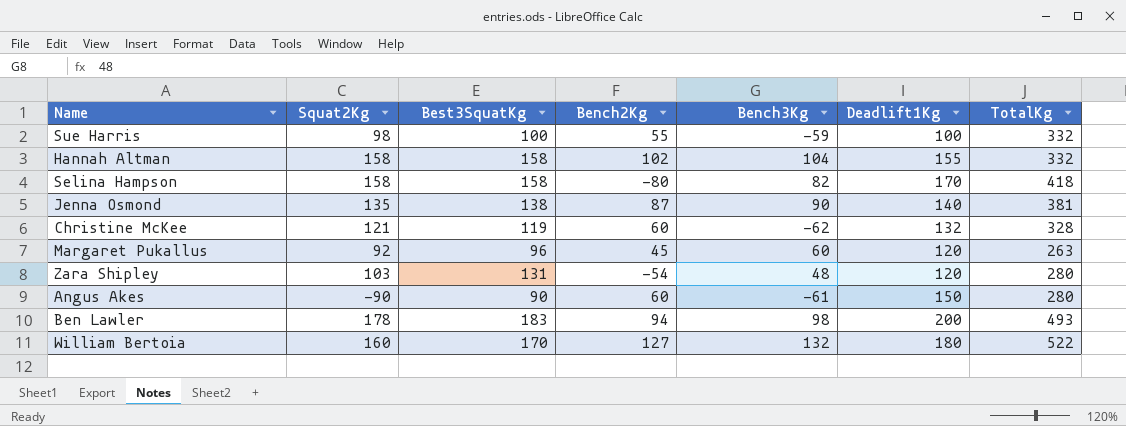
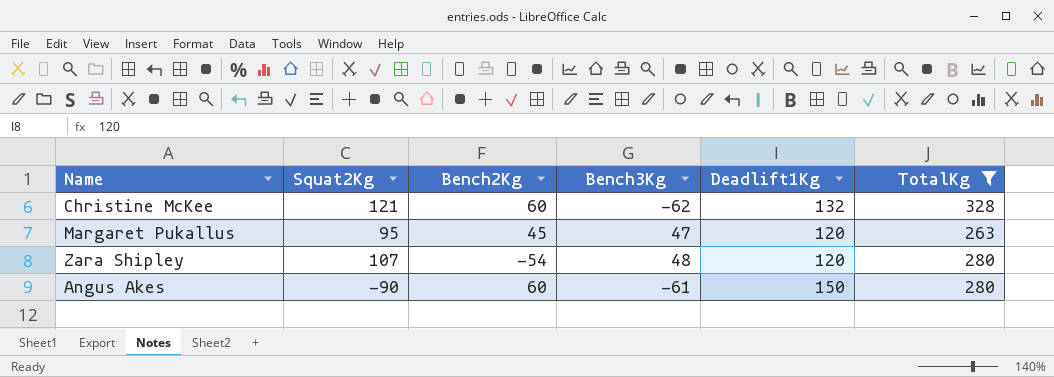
filter: none -> TotalKg <= 328
column Best3SquatKg | position: 3 -> none
Margaret Pukallus | Squat2Kg: 92 -> 95
Margaret Pukallus | Bench3Kg: 60 -> 47
Zara Shipley | Squat2Kg: 103 -> 107

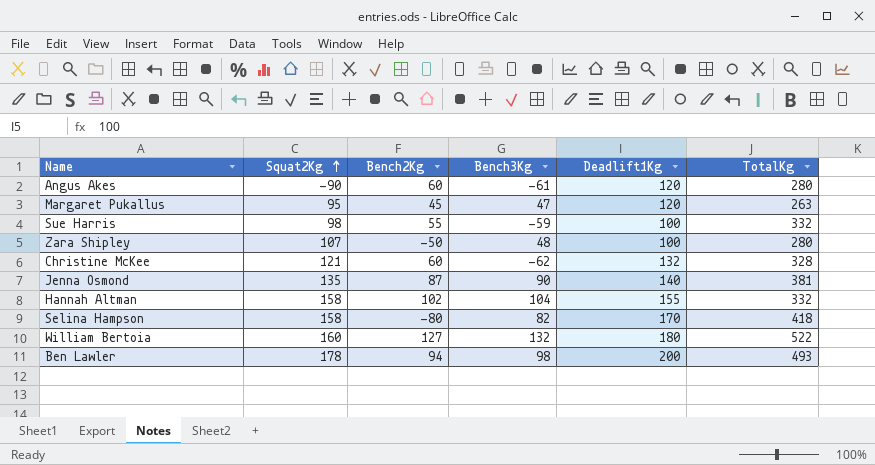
filter: TotalKg <= 328 -> none
row order: none -> Squat2Kg ascending
Angus Akes | Deadlift1Kg: 150 -> 120
Zara Shipley | Bench2Kg: -54 -> -50
Zara Shipley | Deadlift1Kg: 120 -> 100

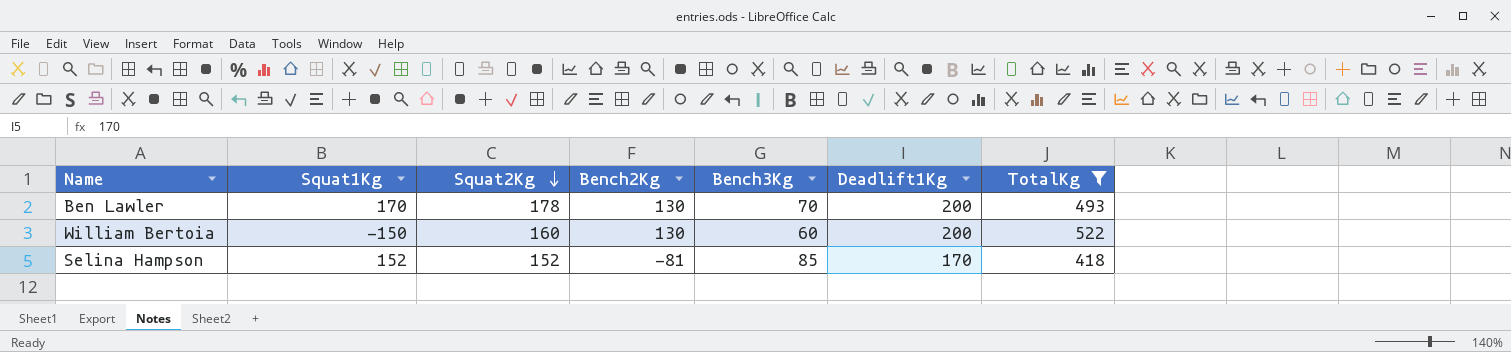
filter: none -> TotalKg >= 418
row order: Squat2Kg ascending -> Squat2Kg descending
column Squat1Kg | position: none -> 2
Ben Lawler | Bench2Kg: 94 -> 130
Ben Lawler | Bench3Kg: 98 -> 70
William Bertoia | Bench2Kg: 127 -> 130
William Bertoia | Bench3Kg: 132 -> 60
William Bertoia | Deadlift1Kg: 180 -> 200
Selina Hampson | Squat2Kg: 158 -> 152
Selina Hampson | Bench2Kg: -80 -> -81
Selina Hampson | Bench3Kg: 82 -> 85

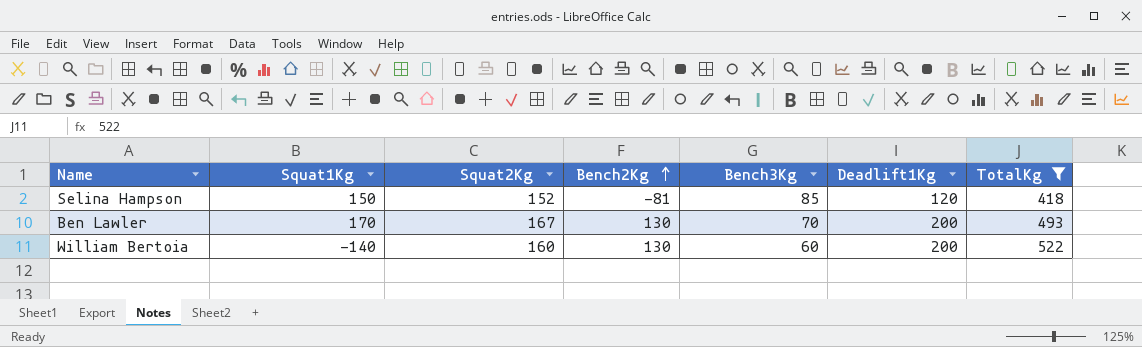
row order: Squat2Kg descending -> Bench2Kg ascending
Selina Hampson | Squat1Kg: 152 -> 150
Selina Hampson | Deadlift1Kg: 170 -> 120
Ben Lawler | Squat2Kg: 178 -> 167
William Bertoia | Squat1Kg: -150 -> -140

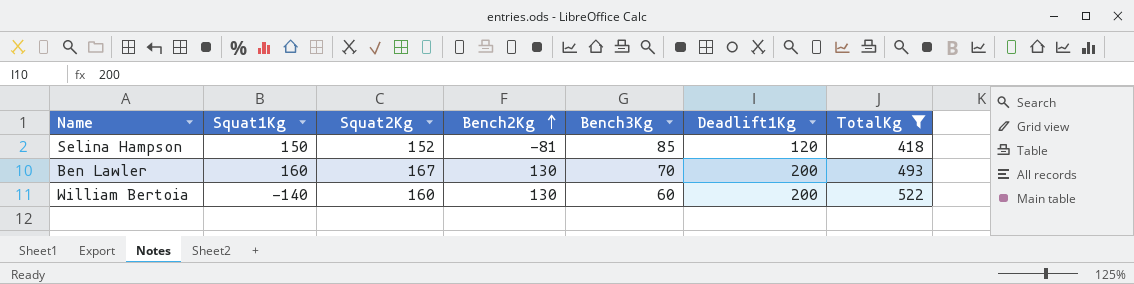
Ben Lawler | Squat1Kg: 170 -> 160

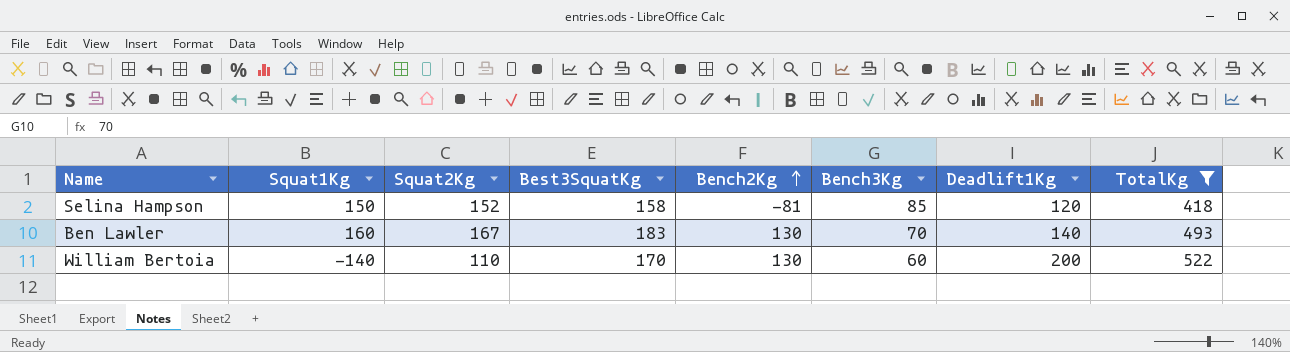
column Best3SquatKg | position: none -> 4
Ben Lawler | Deadlift1Kg: 200 -> 140
William Bertoia | Squat2Kg: 160 -> 110

